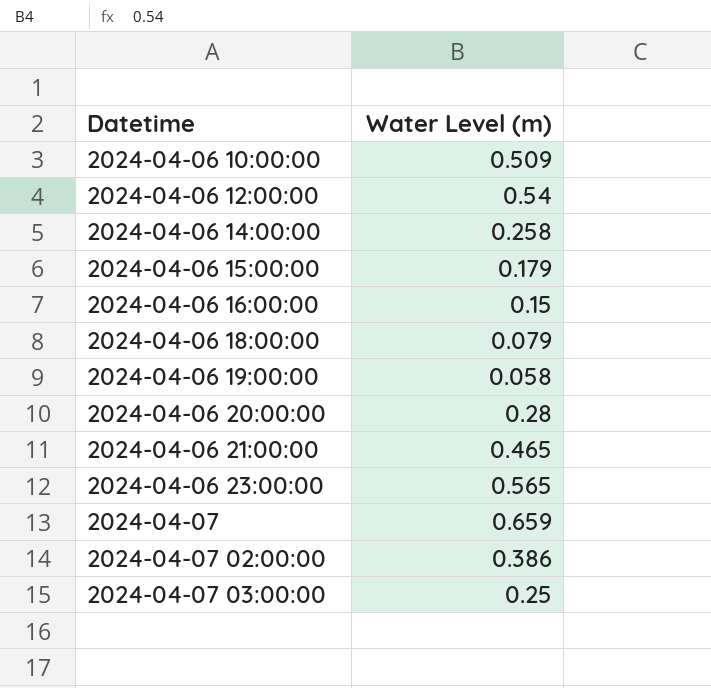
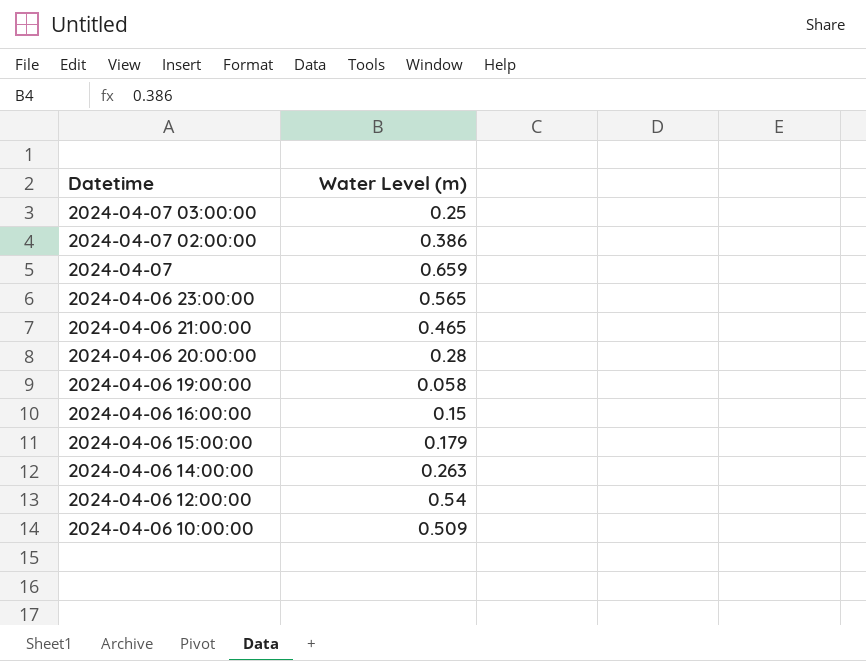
row order: Datetime ascending -> Datetime descending
row 2024-04-06 18:00:00: 0.079 -> none
2024-04-06 14:00:00 | Water Level (m): 0.258 -> 0.263

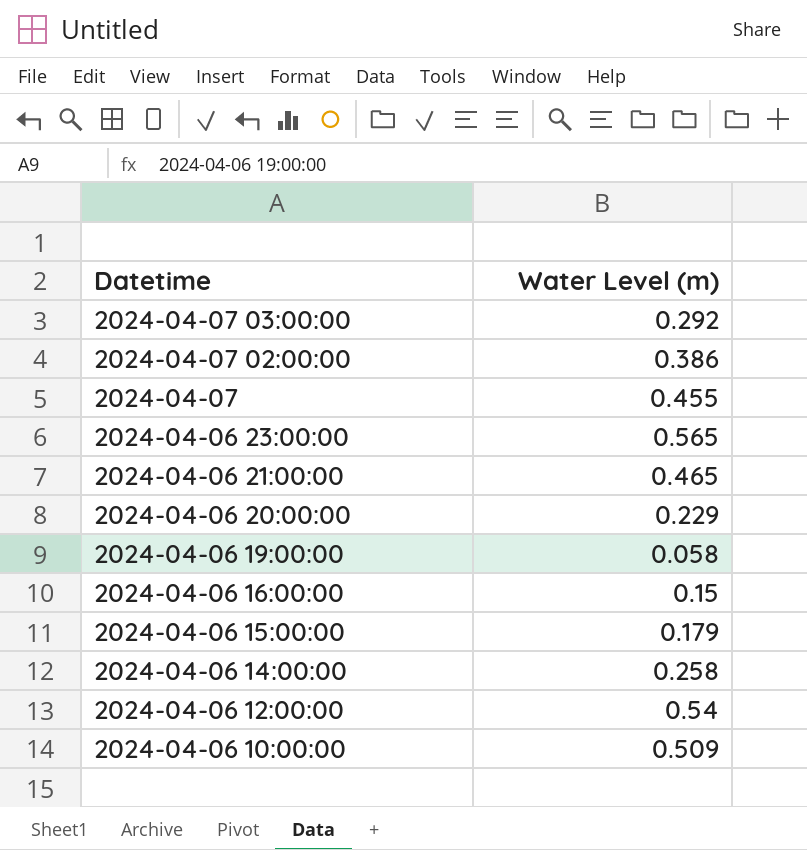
2024-04-07 03:00:00 | Water Level (m): 0.25 -> 0.292
2024-04-07 | Water Level (m): 0.659 -> 0.455
2024-04-06 20:00:00 | Water Level (m): 0.28 -> 0.229
2024-04-06 14:00:00 | Water Level (m): 0.263 -> 0.258

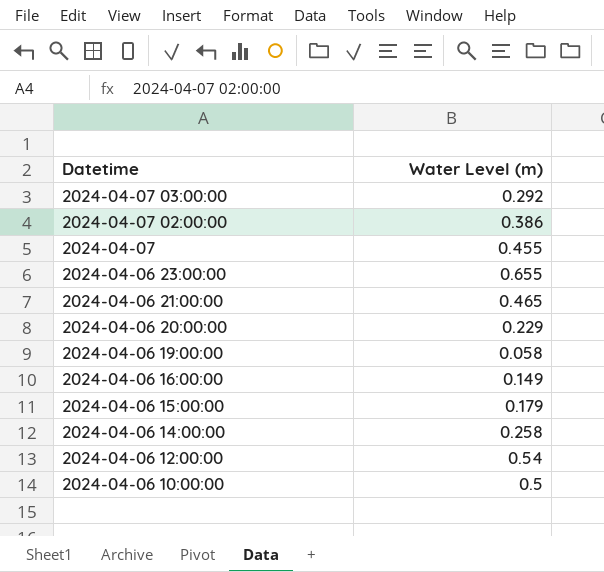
2024-04-06 23:00:00 | Water Level (m): 0.565 -> 0.655
2024-04-06 16:00:00 | Water Level (m): 0.15 -> 0.149
2024-04-06 10:00:00 | Water Level (m): 0.509 -> 0.5

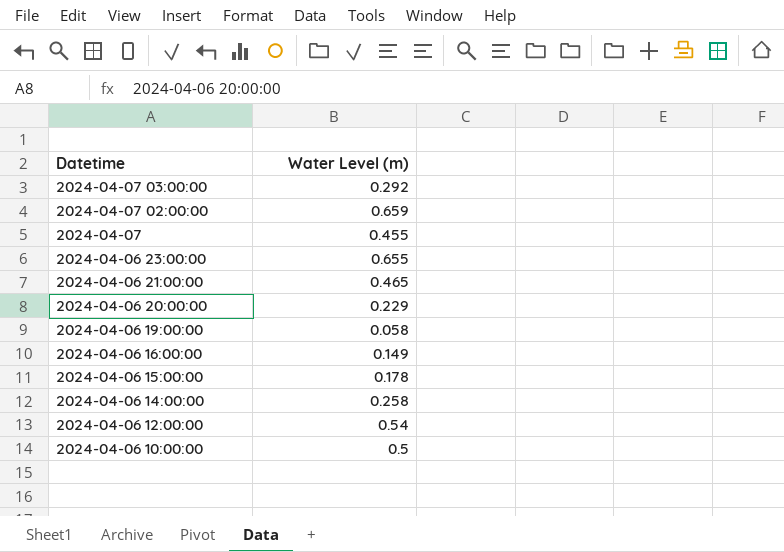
2024-04-07 02:00:00 | Water Level (m): 0.386 -> 0.659
2024-04-06 15:00:00 | Water Level (m): 0.179 -> 0.178

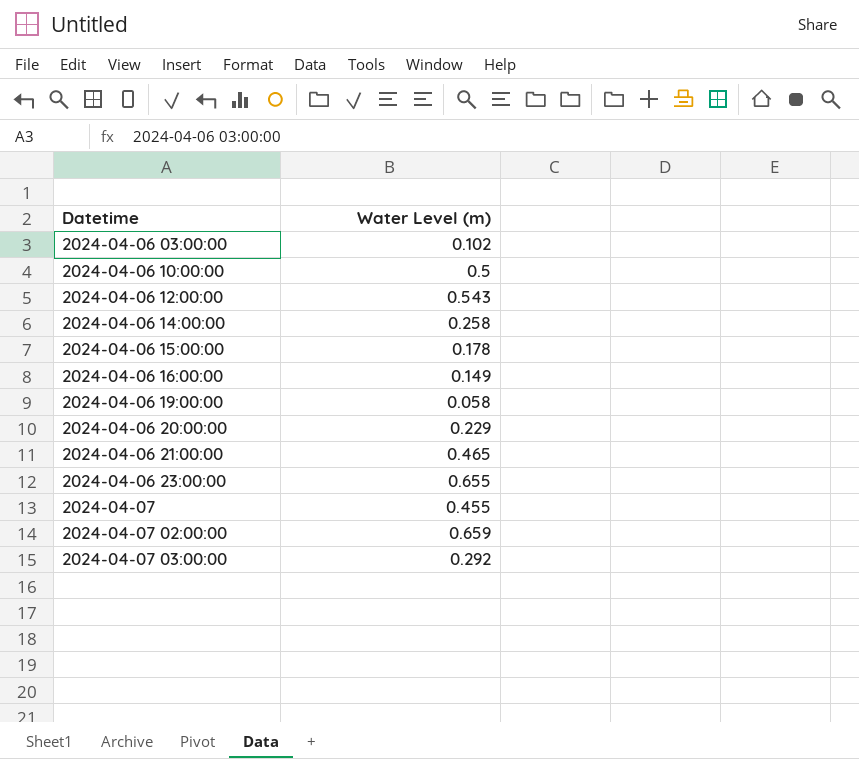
row order: Datetime descending -> Datetime ascending
row 2024-04-06 03:00:00: none -> 0.102
2024-04-06 12:00:00 | Water Level (m): 0.54 -> 0.543

